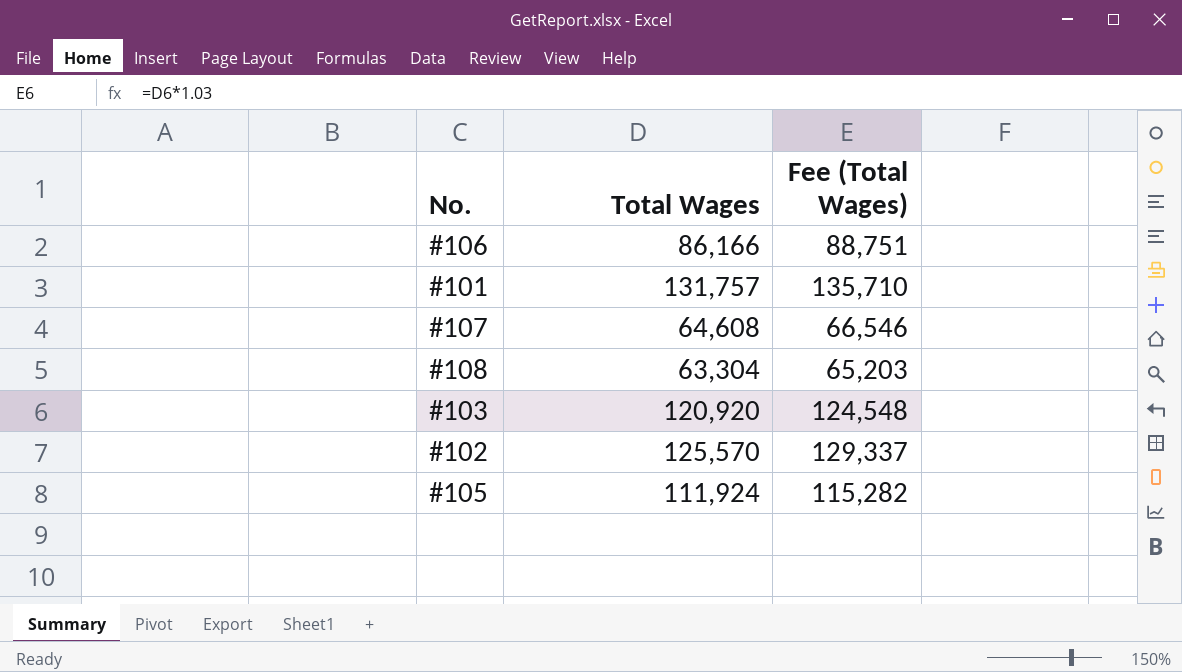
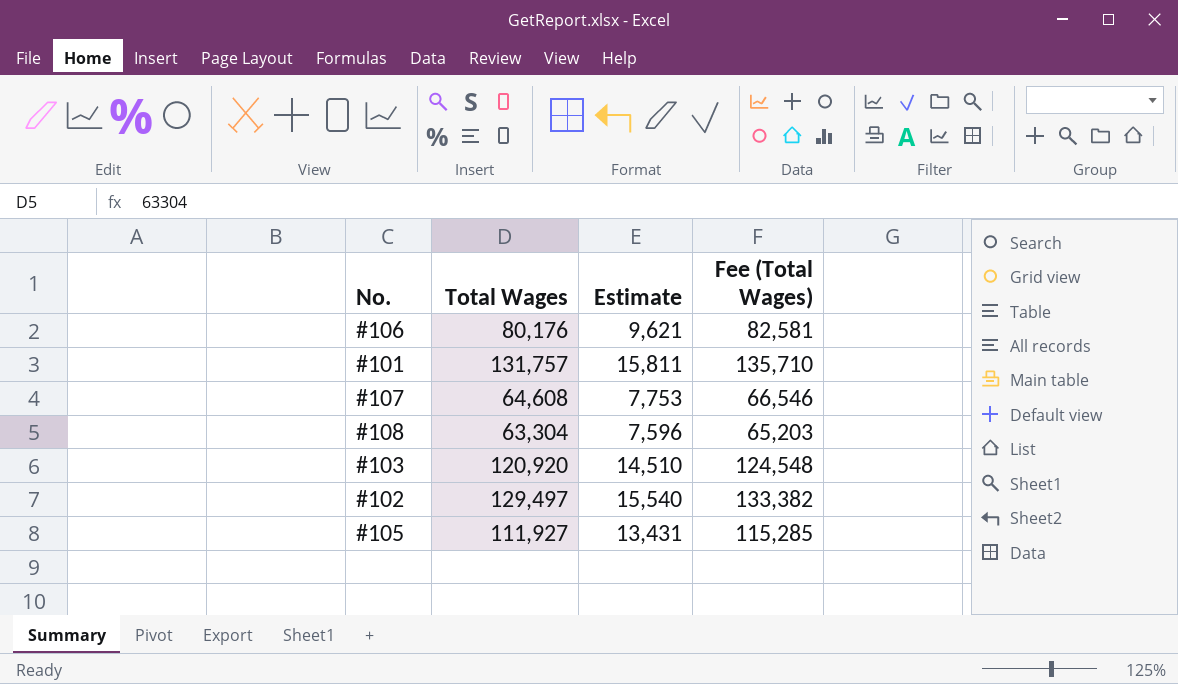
column Estimate | formula: none -> [Total Wages] * 0.12
#106 | Total Wages: 86,166 -> 80,176
#106 | Fee (Total Wages): 88,751 -> 82,581
#102 | Total Wages: 125,570 -> 129,497
#102 | Fee (Total Wages): 129,337 -> 133,382
#105 | Total Wages: 111,924 -> 111,927
#105 | Fee (Total Wages): 115,282 -> 115,285

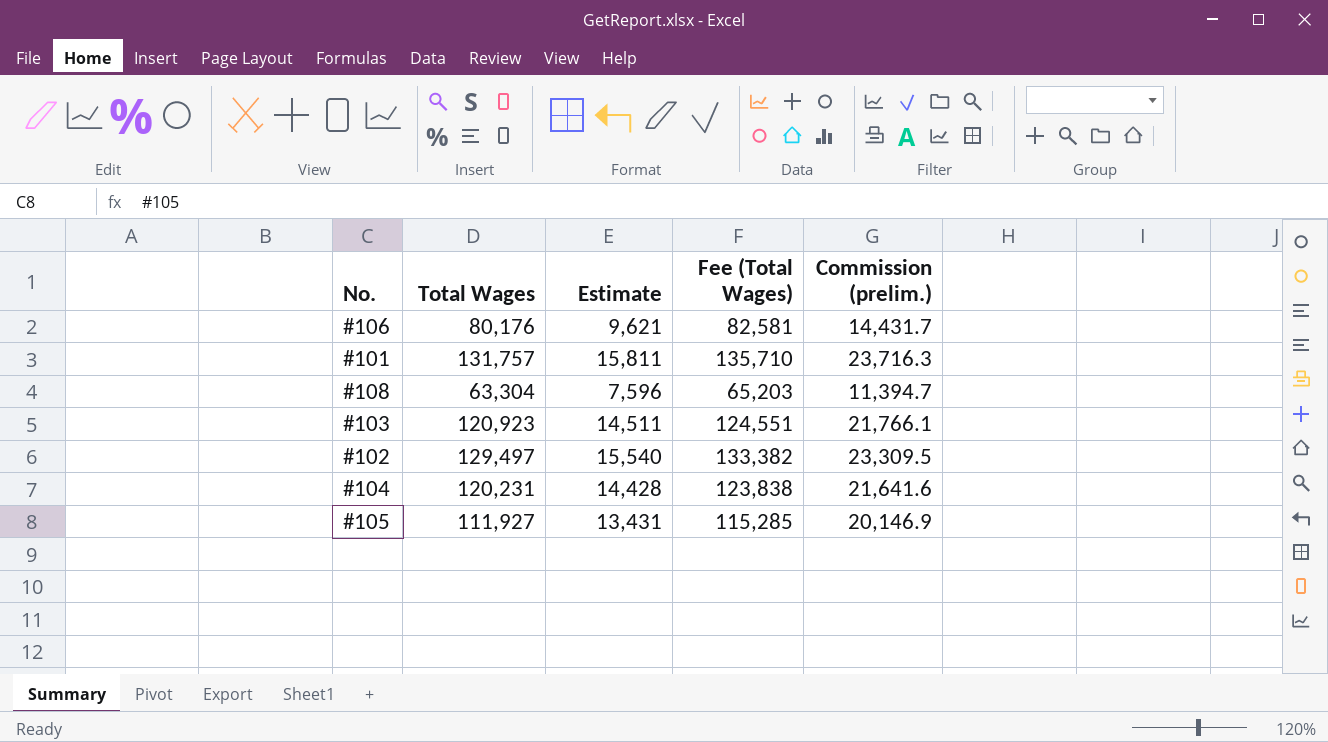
column Commission (prelim.) | formula: none -> [Total Wages] * 0.18
row #107: 64,608 | 7,753 | 66,546 -> none
#103 | Total Wages: 120,920 -> 120,923
#103 | Estimate: 14,510 -> 14,511
#103 | Fee (Total Wages): 124,548 -> 124,551
row #104: none -> 120,231 | 14,428 | 123,838 | 21,641.6

